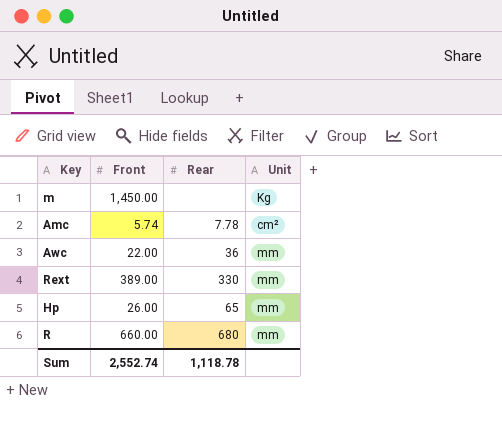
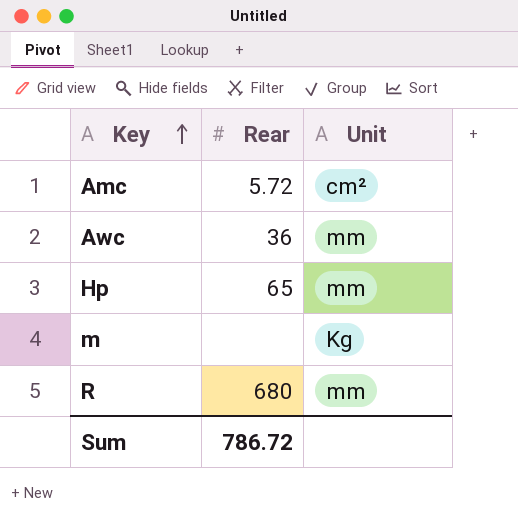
row order: none -> Key ascending
column Front | position: 2 -> none
row Rext: 389.00 | 330 | mm -> none
Amc | Rear: 7.78 -> 5.72
Sum | Rear: 1,118.78 -> 786.72

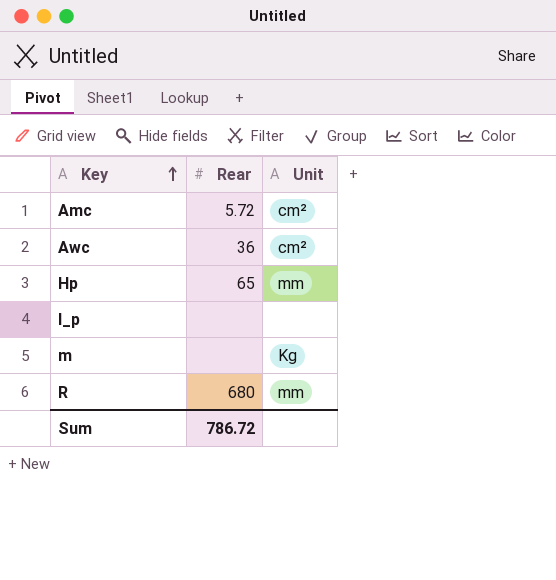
Awc | Unit: mm -> cm²
row l_p: none -> none | none

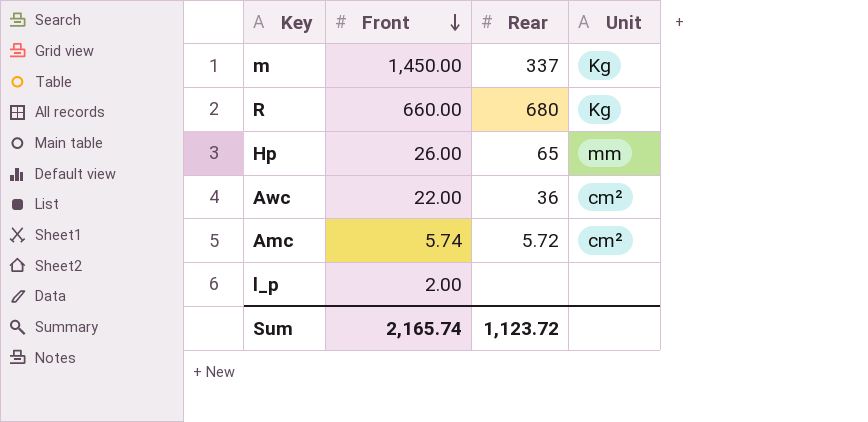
row order: Key ascending -> Front descending
column Front | position: none -> 2
m | Rear: none -> 337
R | Unit: mm -> Kg
Sum | Rear: 786.72 -> 1,123.72

